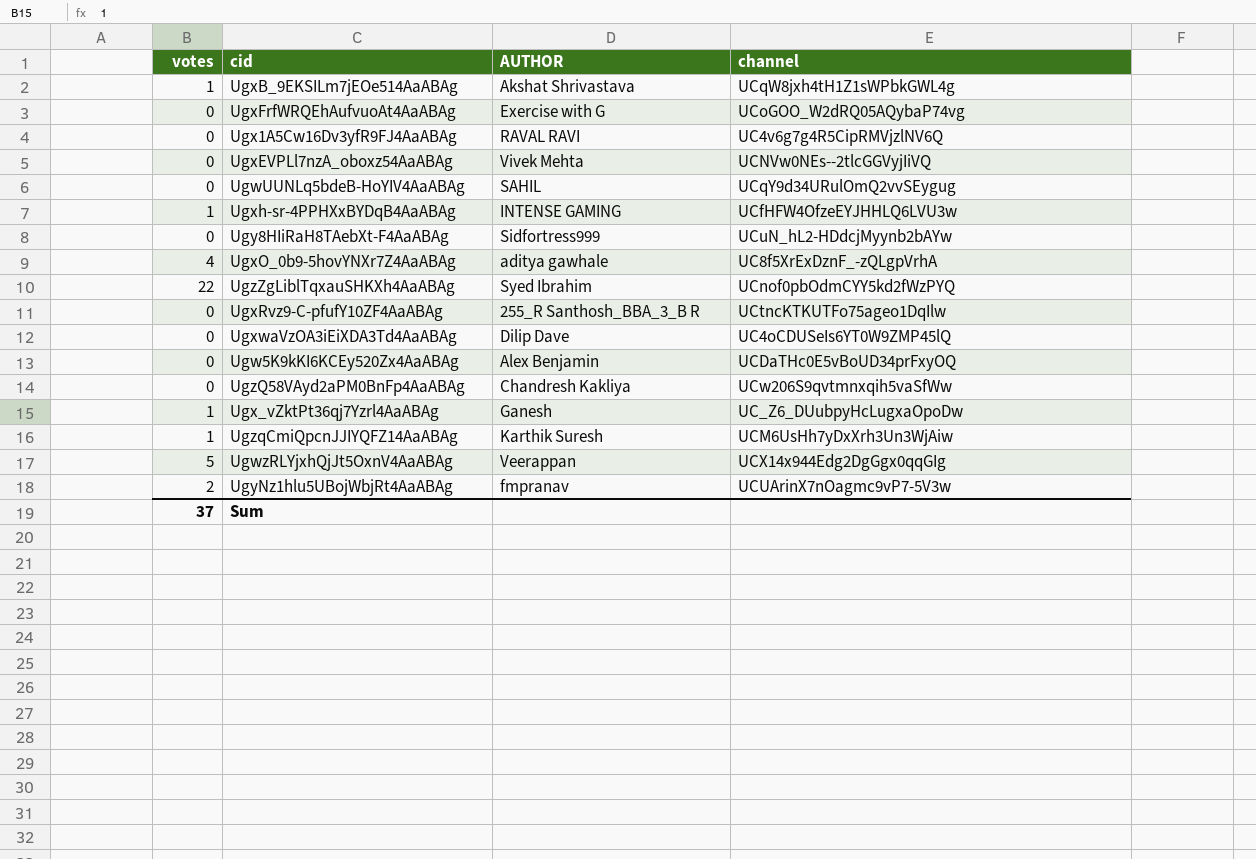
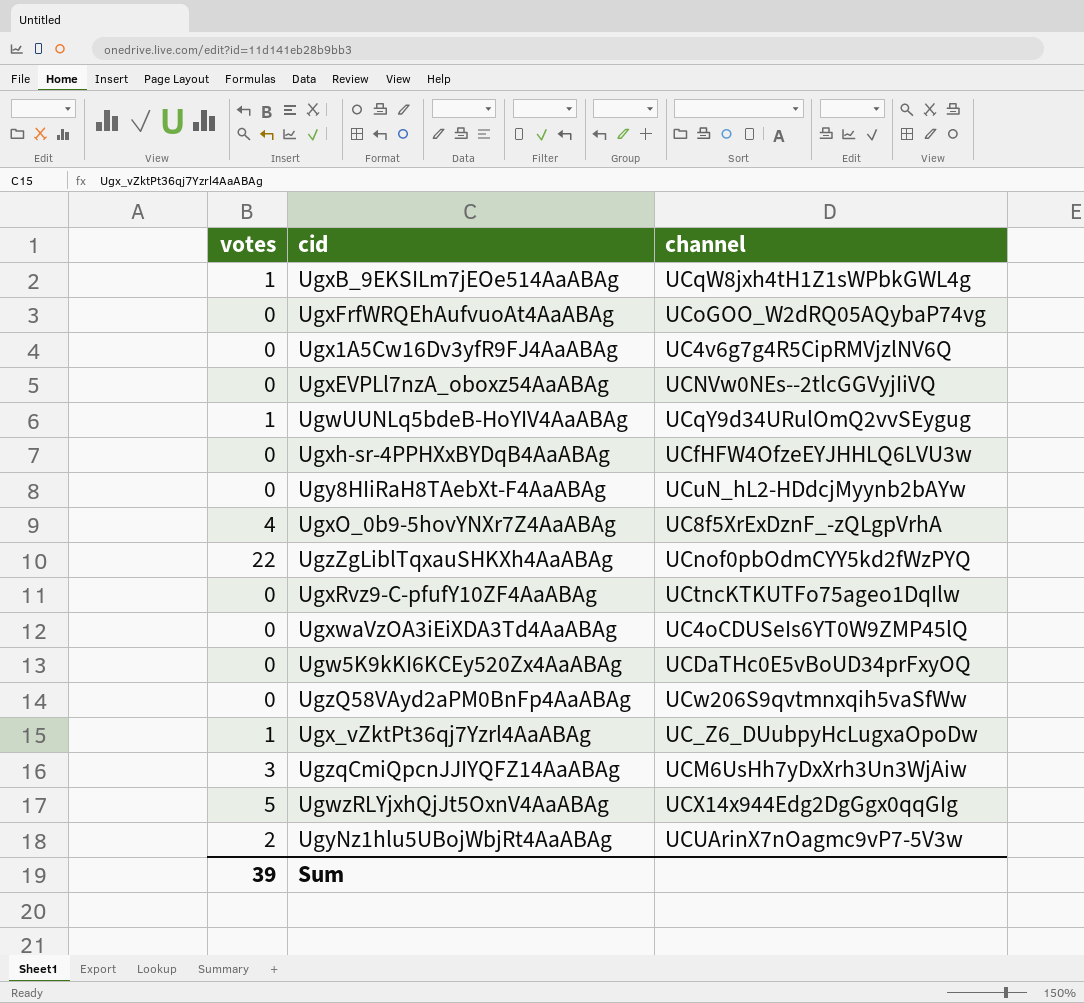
column AUTHOR | position: 3 -> none
UgwUUNLq5bdeB-HoYIV4AaABAg | votes: 0 -> 1
Ugxh-sr-4PPHXxBYDqB4AaABAg | votes: 1 -> 0
UgzqCmiQpcnJJIYQFZ14AaABAg | votes: 1 -> 3
Sum | votes: 37 -> 39

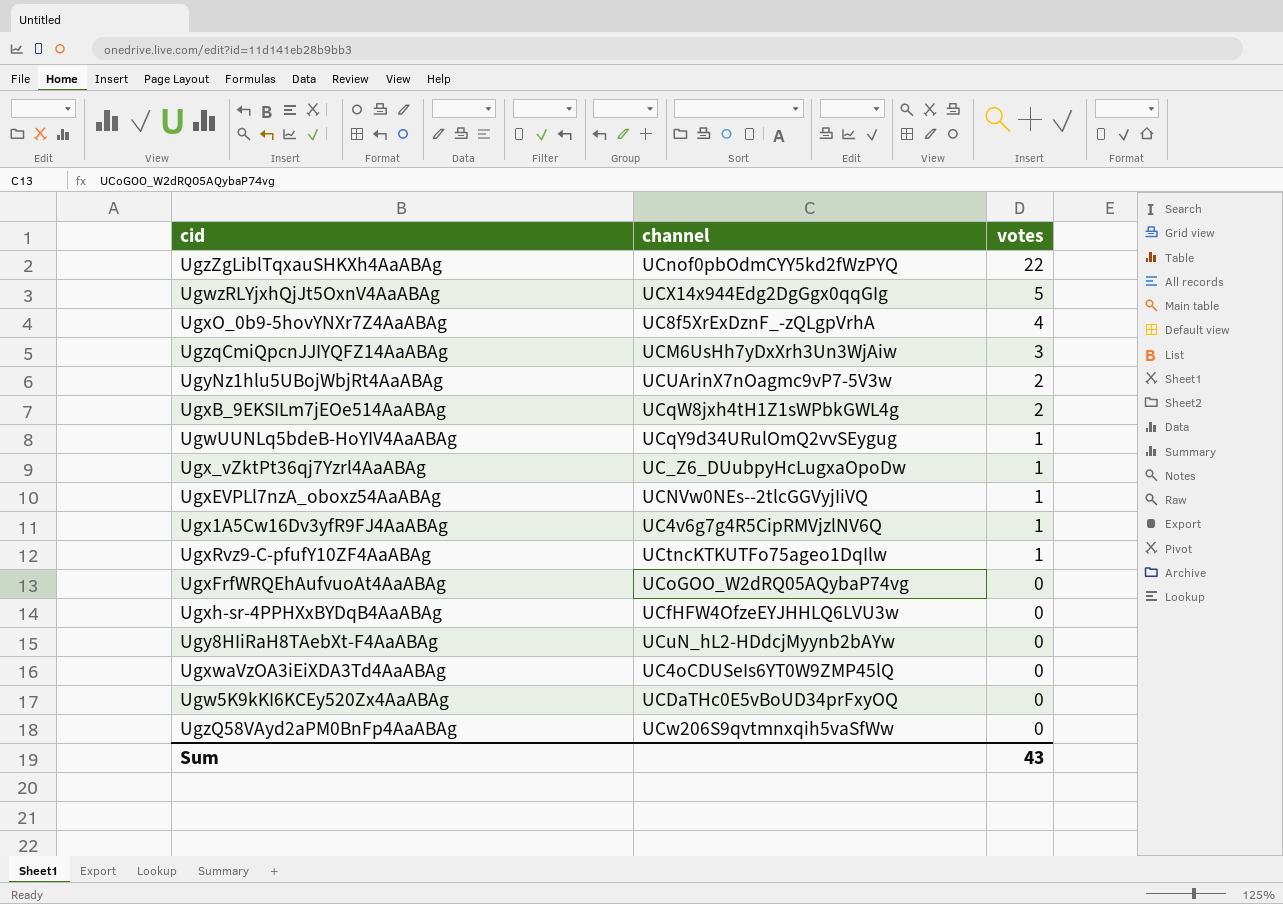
row order: none -> votes descending
column votes | position: 1 -> 3
UgxB_9EKSILm7jEOe514AaABAg | votes: 1 -> 2
UgxEVPLl7nzA_oboxz54AaABAg | votes: 0 -> 1
Ugx1A5Cw16Dv3yfR9FJ4AaABAg | votes: 0 -> 1
UgxRvz9-C-pfufY10ZF4AaABAg | votes: 0 -> 1
Sum | votes: 39 -> 43

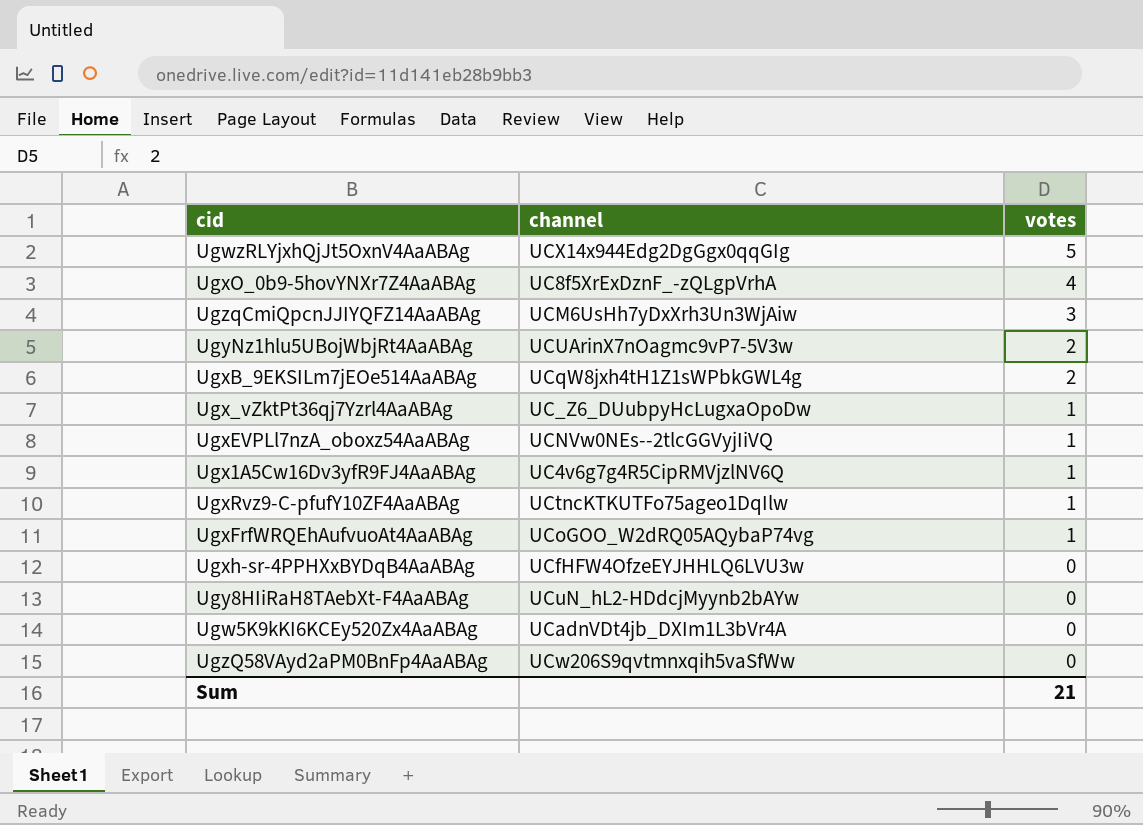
row UgzZgLiblTqxauSHKXh4AaABAg: UCnof0pbOdmCYY5kd2fWzPYQ | 22 -> none
row UgwUUNLq5bdeB-HoYIV4AaABAg: UCqY9d34URulOmQ2vvSEygug | 1 -> none
row UgxwaVzOA3iEiXDA3Td4AaABAg: UC4oCDUSeIs6YT0W9ZMP45lQ | 0 -> none
UgxFrfWRQEhAufvuoAt4AaABAg | votes: 0 -> 1
Ugw5K9kKI6KCEy520Zx4AaABAg | channel: UCDaTHc0E5vBoUD34prFxyOQ -> UCadnVDt4jb_DXIm1L3bVr4A
Sum | votes: 43 -> 21

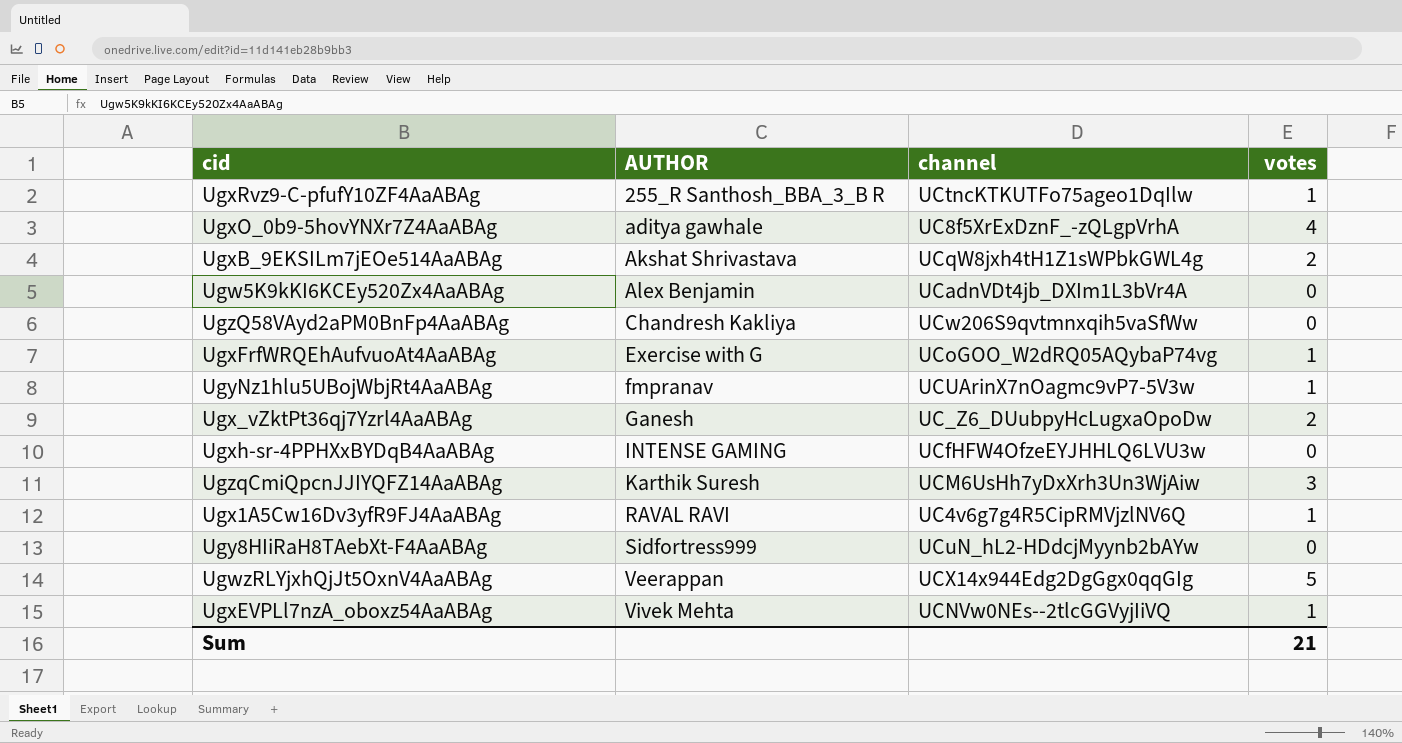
row order: votes descending -> AUTHOR ascending
column AUTHOR | position: none -> 2
UgyNz1hlu5UBojWbjRt4AaABAg | votes: 2 -> 1
Ugx_vZktPt36qj7Yzrl4AaABAg | votes: 1 -> 2

